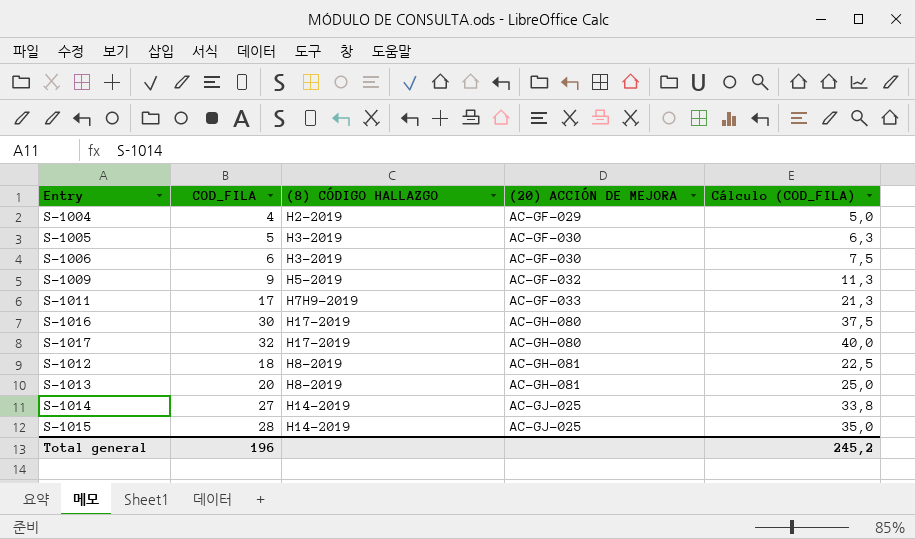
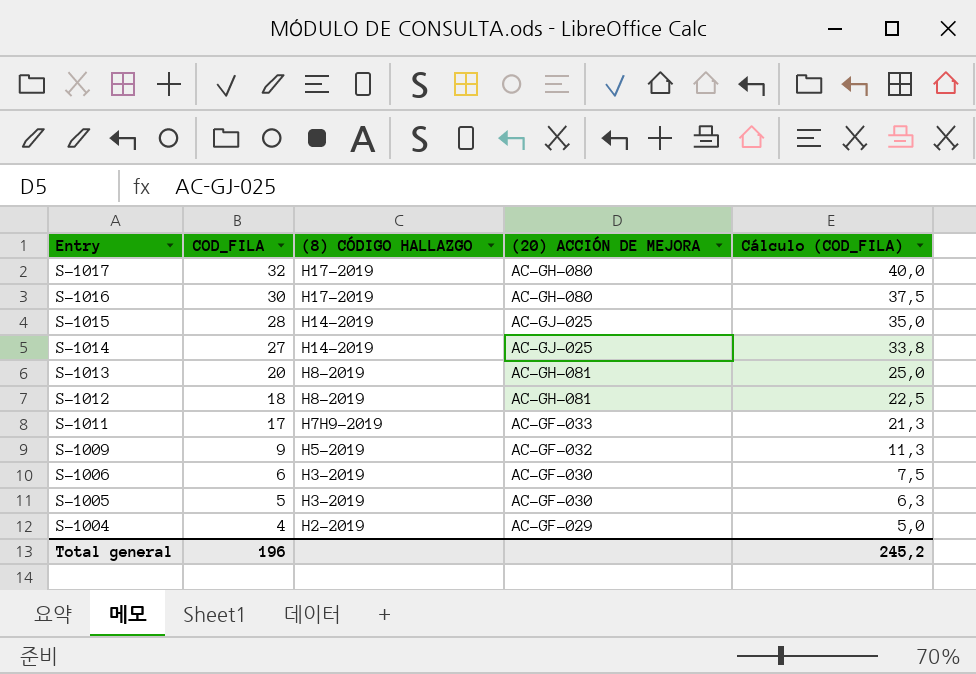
row order: (20) ACCIÓN DE MEJORA ascending -> Entry descending

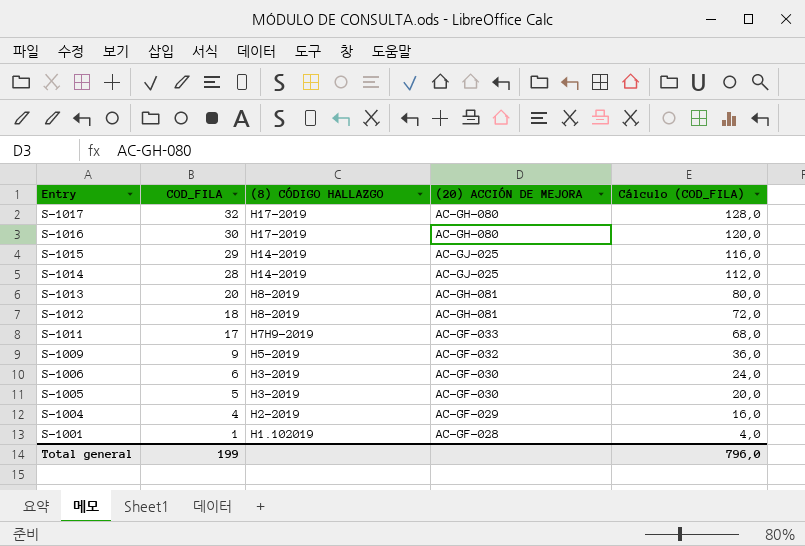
column Cálculo (COD_FILA) | formula: [COD_FILA] * 1,25 -> [COD_FILA] * 4
S-1015 | COD_FILA: 28 -> 29
S-1014 | COD_FILA: 27 -> 28
row S-1001: none -> 1 | H1.102019 | AC-GF-028 | 4,0
Total general | COD_FILA: 196 -> 199
Total general | Cálculo (COD_FILA): 245,2 -> 796,0

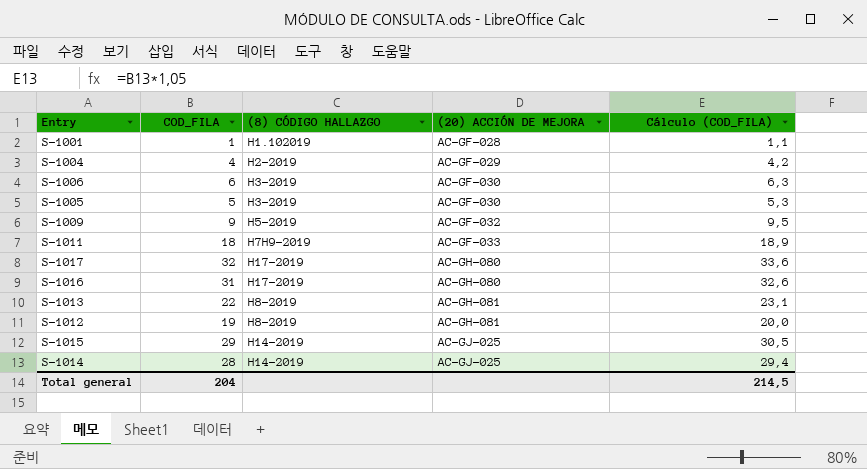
row order: Entry descending -> (20) ACCIÓN DE MEJORA ascending
column Cálculo (COD_FILA) | formula: [COD_FILA] * 4 -> [COD_FILA] * 1,05
S-1011 | COD_FILA: 17 -> 18
S-1016 | COD_FILA: 30 -> 31
S-1013 | COD_FILA: 20 -> 22
S-1012 | COD_FILA: 18 -> 19
Total general | COD_FILA: 199 -> 204
Total general | Cálculo (COD_FILA): 796,0 -> 214,5

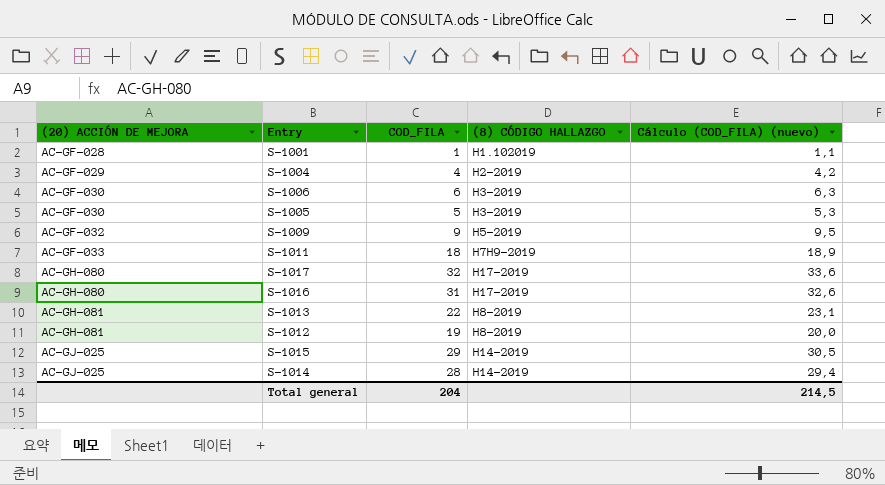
column (20) ACCIÓN DE MEJORA | position: 4 -> 1
column name: Cálculo (COD_FILA) -> Cálculo (COD_FILA) (nuevo)

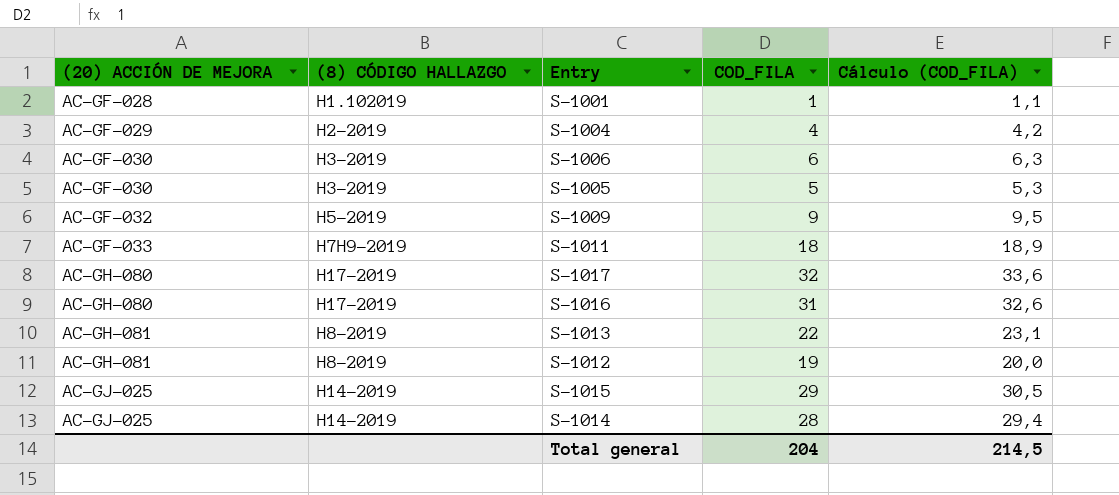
column (8) CÓDIGO HALLAZGO | position: 4 -> 2
column name: Cálculo (COD_FILA) (nuevo) -> Cálculo (COD_FILA)

